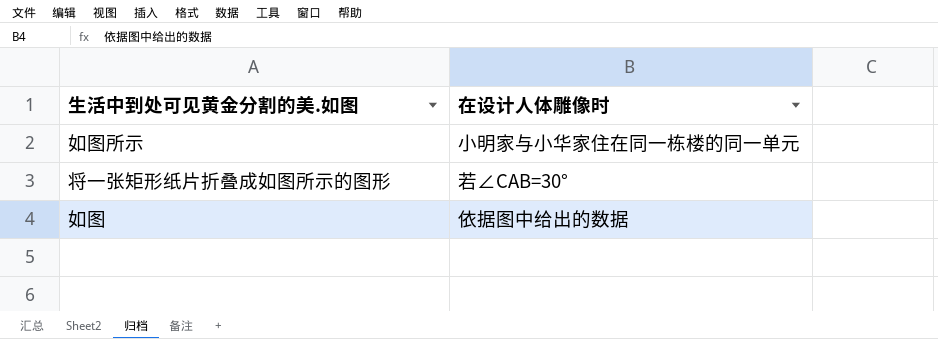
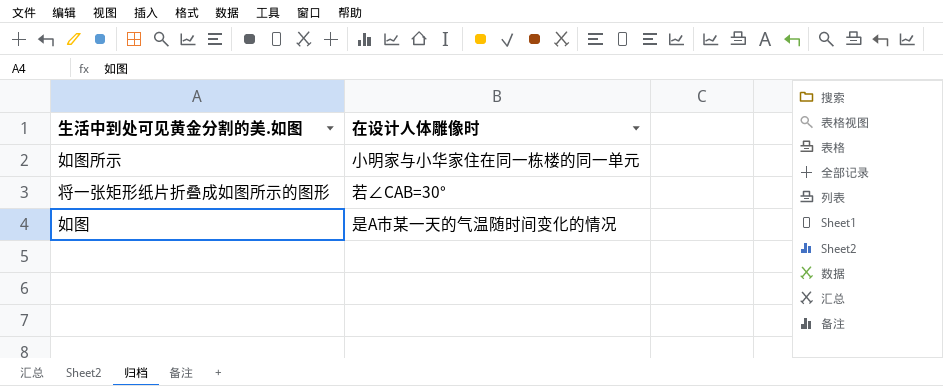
如图 | 在设计人体雕像时: 依据图中给出的数据 -> 是A市某一天的气温随时间变化的情况

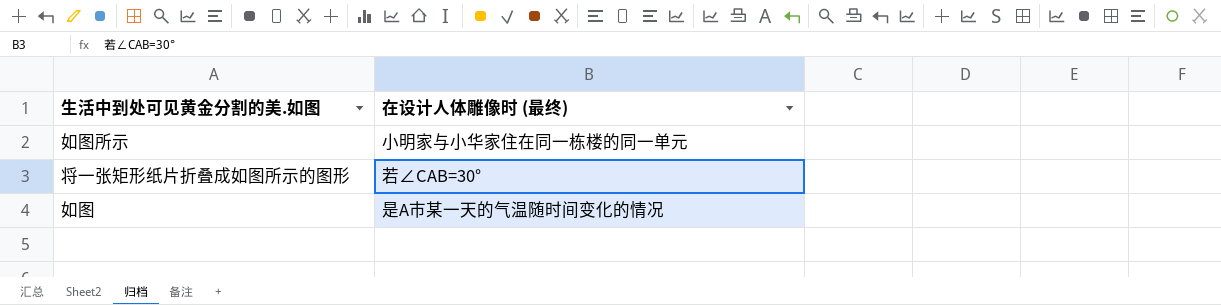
column name: 在设计人体雕像时 -> 在设计人体雕像时 (最终)

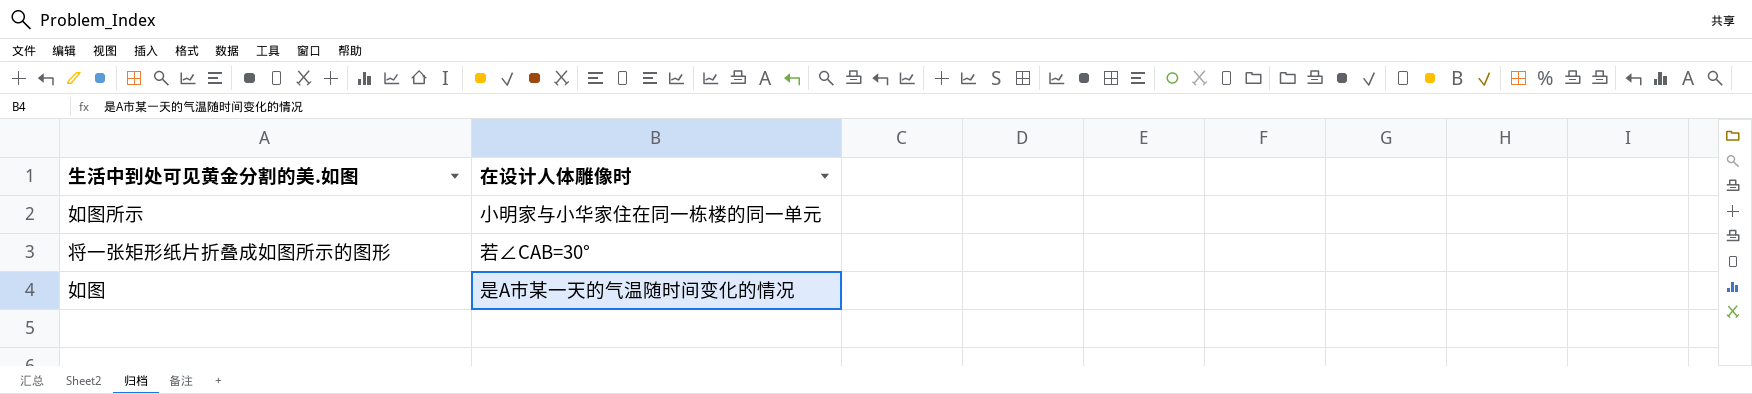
column name: 在设计人体雕像时 (最终) -> 在设计人体雕像时

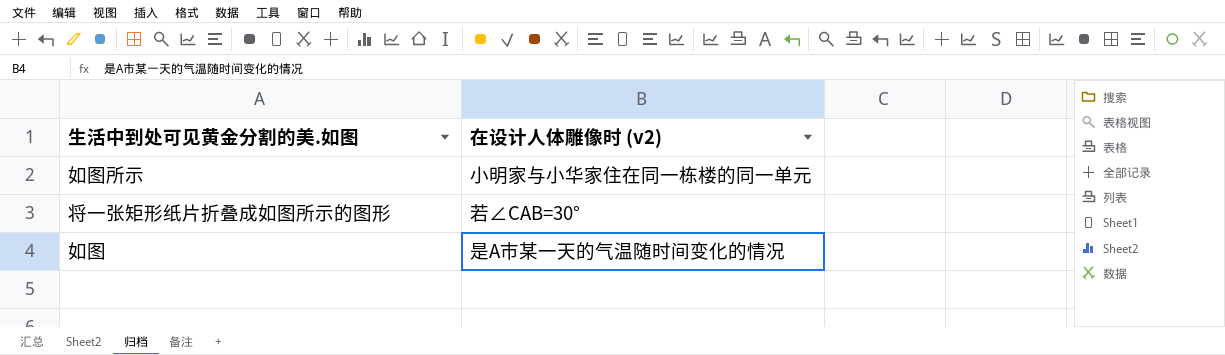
column name: 在设计人体雕像时 -> 在设计人体雕像时 (v2)

